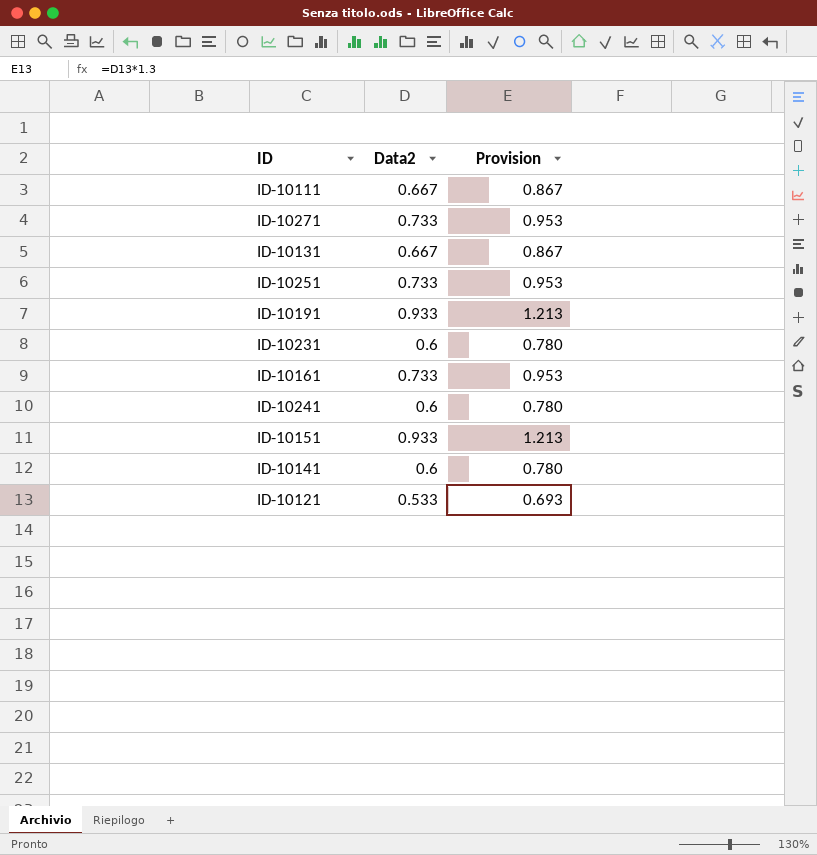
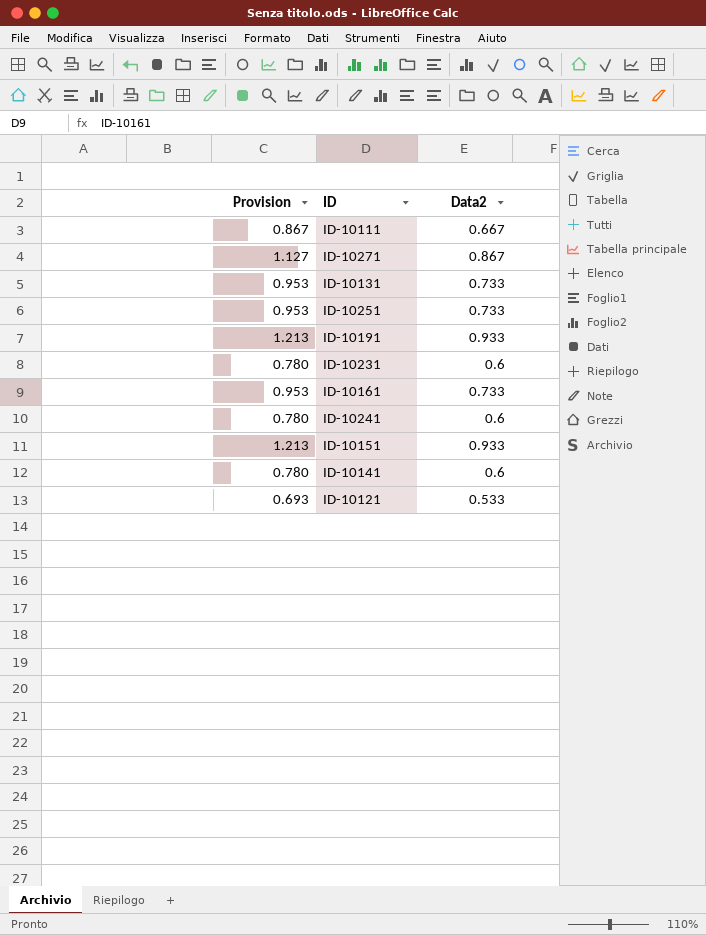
column Provision | position: 3 -> 1
ID-10271 | Provision: 0.953 -> 1.127
ID-10271 | Data2: 0.733 -> 0.867
ID-10131 | Provision: 0.867 -> 0.953
ID-10131 | Data2: 0.667 -> 0.733

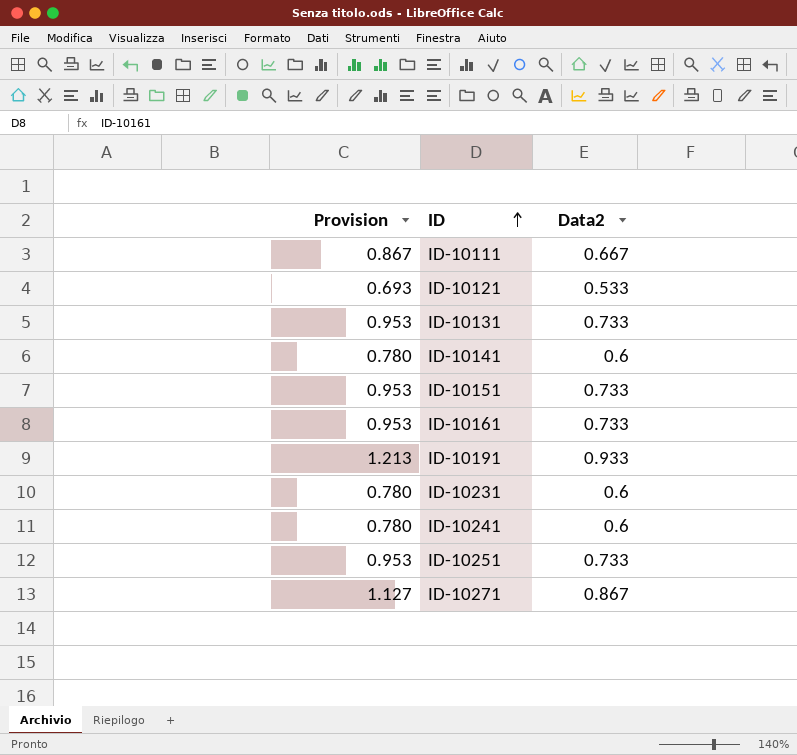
row order: none -> ID ascending
ID-10151 | Provision: 1.213 -> 0.953
ID-10151 | Data2: 0.933 -> 0.733

